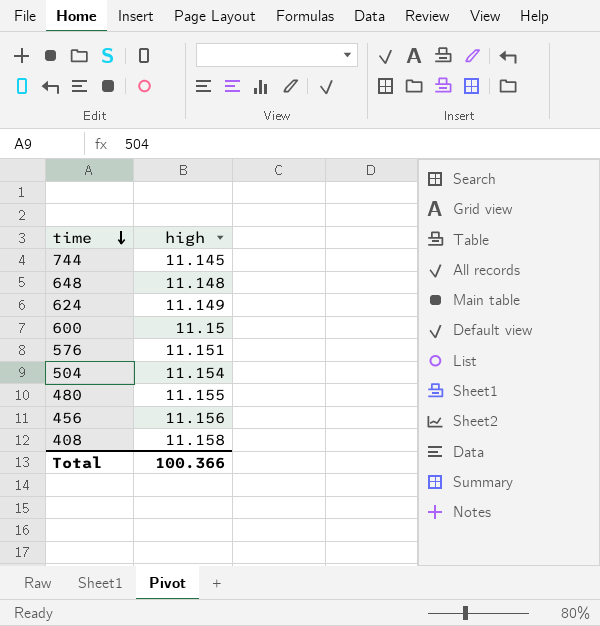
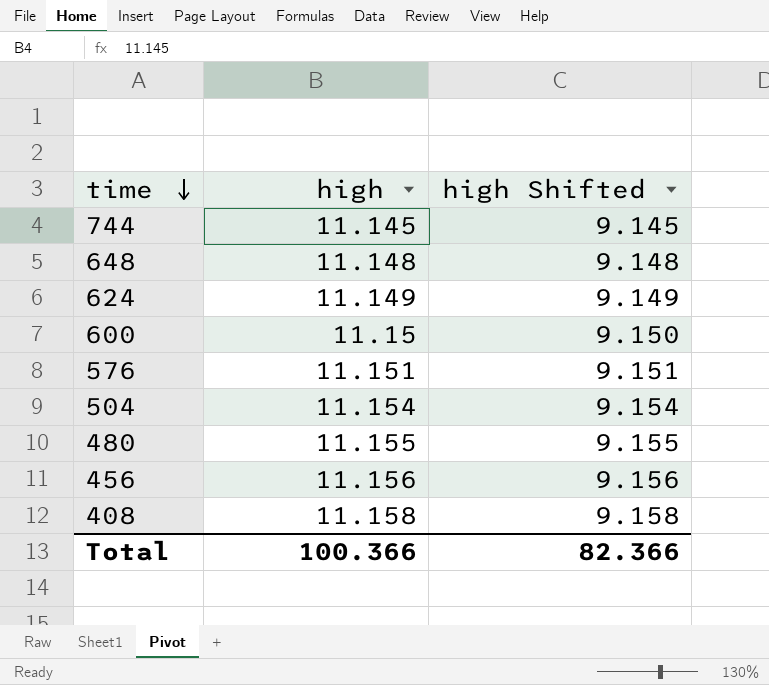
column high Shifted | formula: none -> [high] - 2

